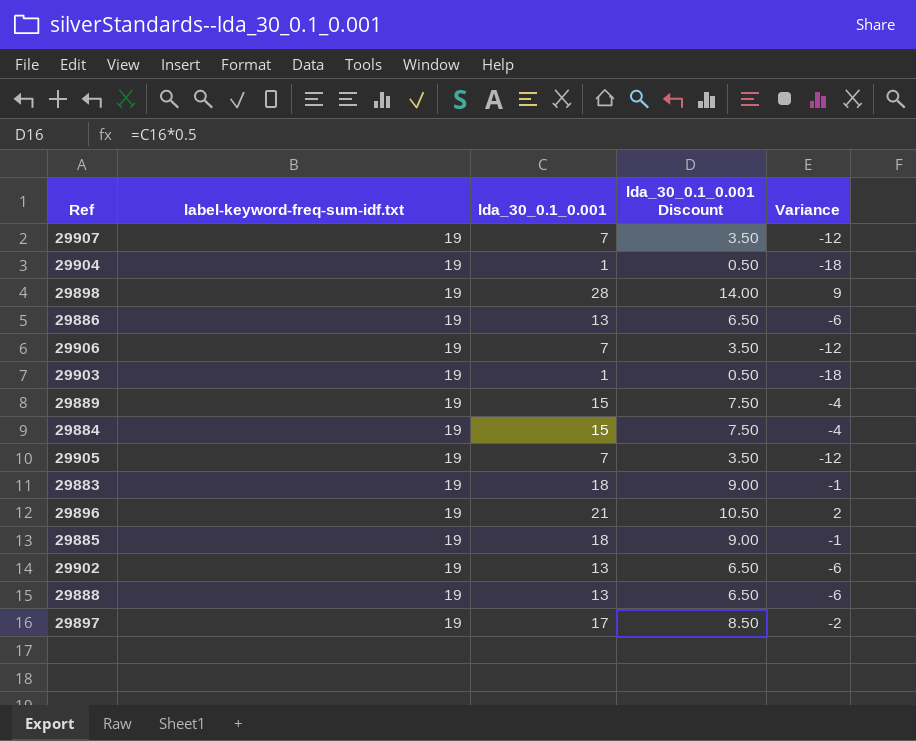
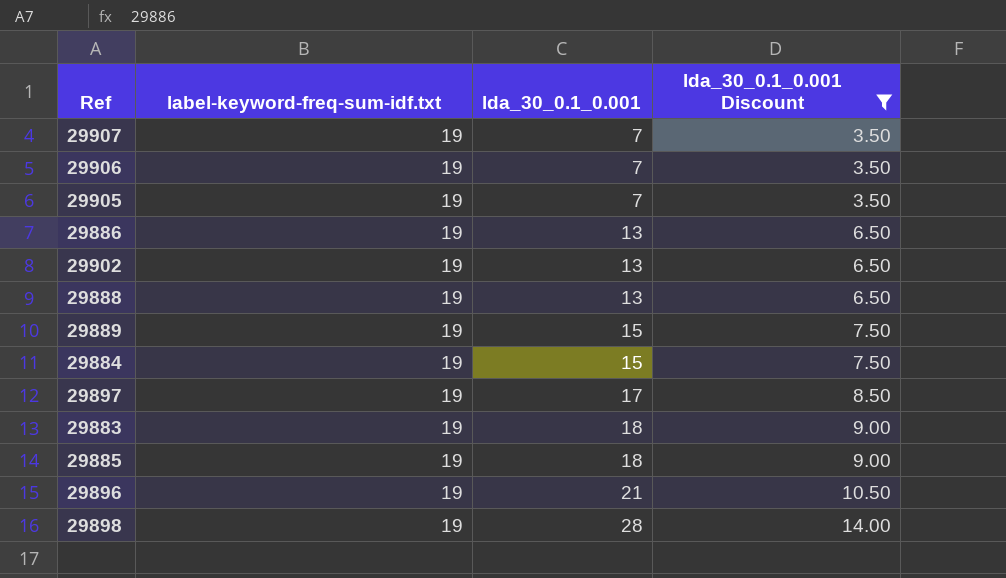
filter: none -> lda_30_0.1_0.001 Discount != 0.50
row order: none -> lda_30_0.1_0.001 ascending
column Variance | formula: [lda_30_0.1_0.001] - [label-keyword-freq-sum-idf.txt] -> none

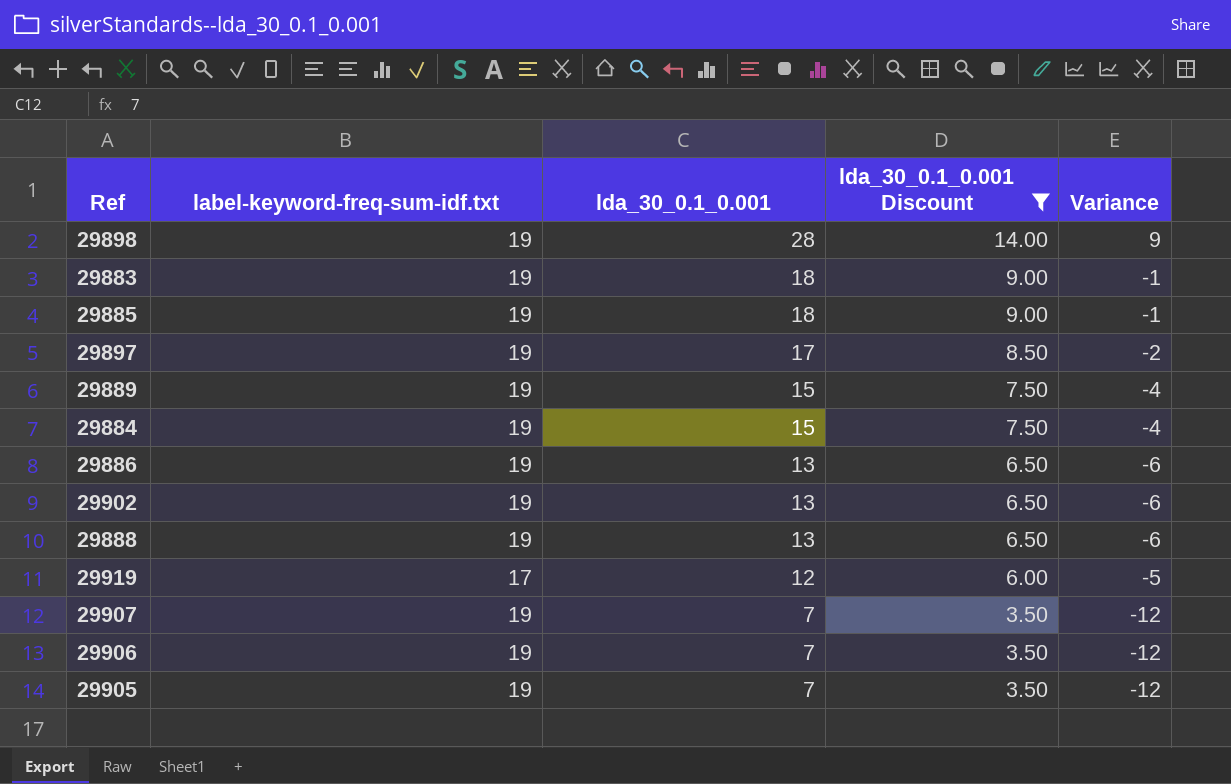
row order: lda_30_0.1_0.001 ascending -> lda_30_0.1_0.001 descending
column Variance | formula: none -> [lda_30_0.1_0.001] - [label-keyword-freq-sum-idf.txt]
row 29896: 19 | 21 | 10.50 -> none
row 29919: none -> 17 | 12 | 6.00 | -5

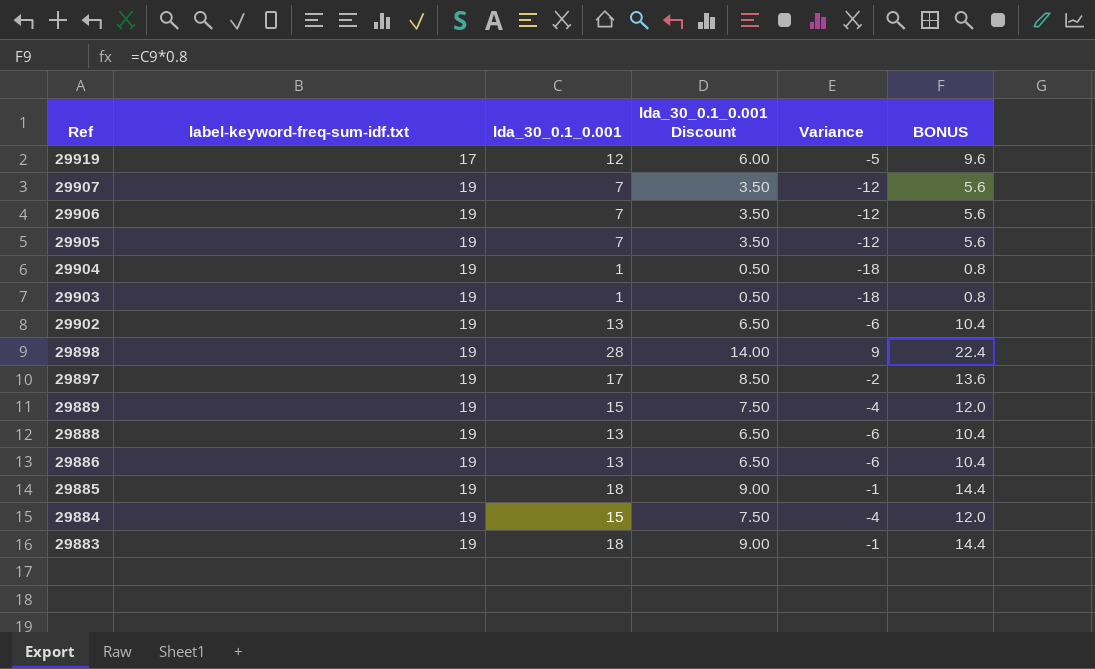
filter: lda_30_0.1_0.001 Discount != 0.50 -> none
row order: lda_30_0.1_0.001 descending -> Ref descending
column BONUS | formula: none -> [lda_30_0.1_0.001] * 0.8

